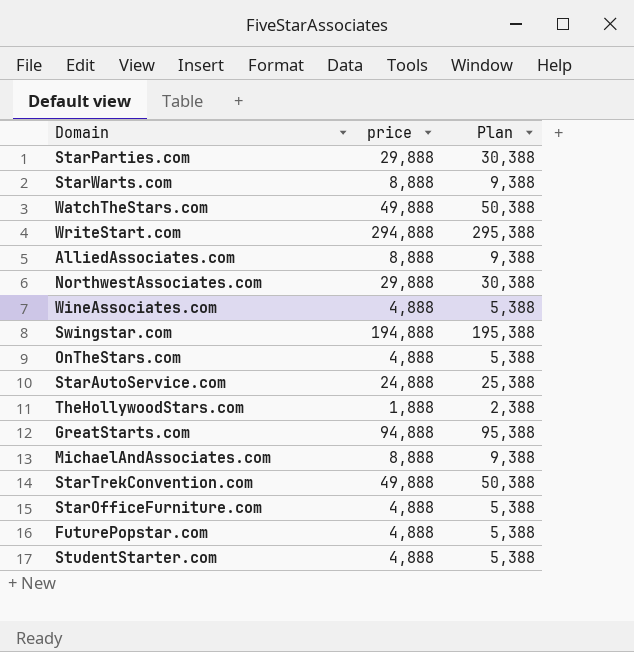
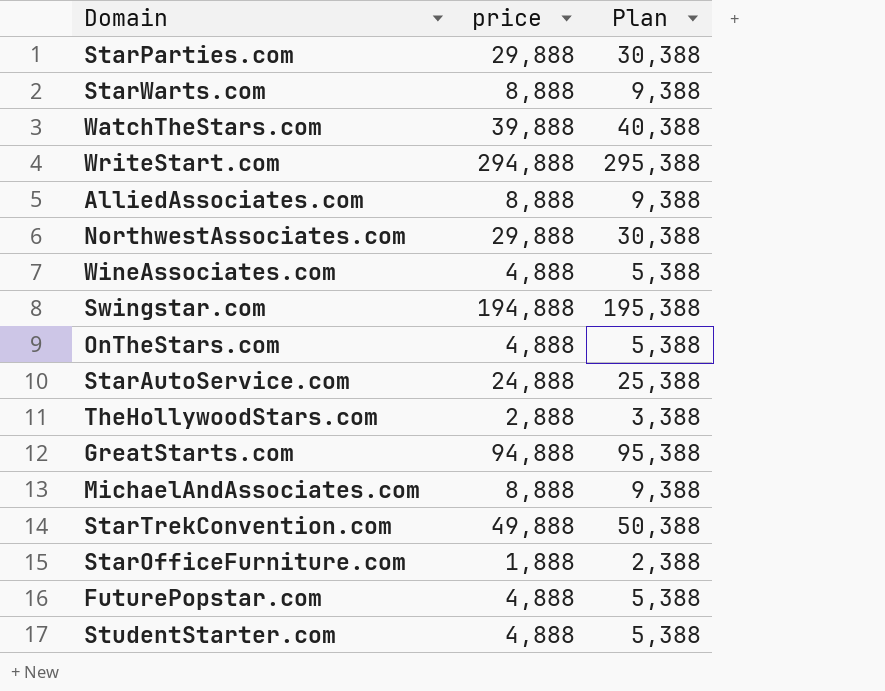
WatchTheStars.com | price: 49,888 -> 39,888
WatchTheStars.com | Plan: 50,388 -> 40,388
TheHollywoodStars.com | price: 1,888 -> 2,888
TheHollywoodStars.com | Plan: 2,388 -> 3,388
StarOfficeFurniture.com | price: 4,888 -> 1,888
StarOfficeFurniture.com | Plan: 5,388 -> 2,388

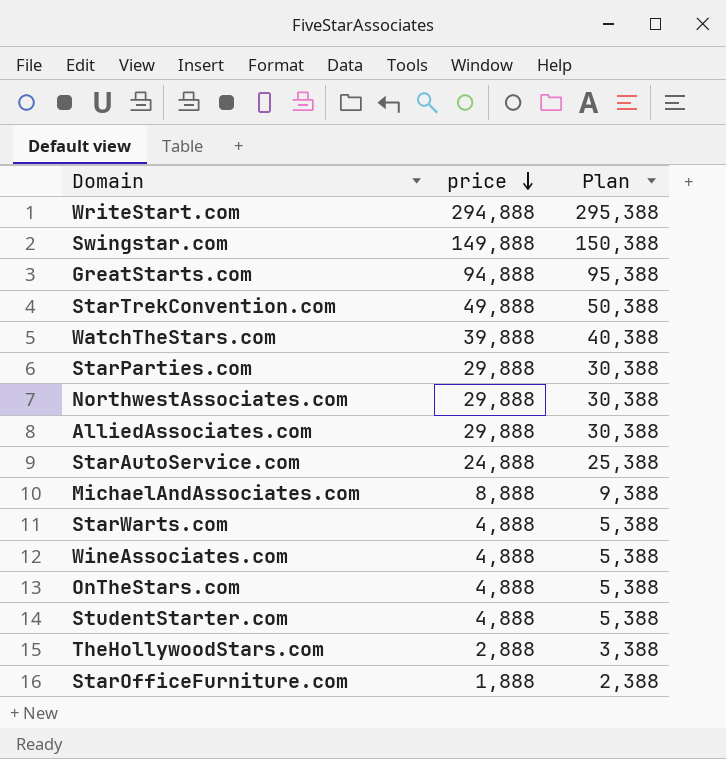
row order: none -> price descending
row FuturePopstar.com: 4,888 | 5,388 -> none
Swingstar.com | price: 194,888 -> 149,888
Swingstar.com | Plan: 195,388 -> 150,388
AlliedAssociates.com | price: 8,888 -> 29,888
AlliedAssociates.com | Plan: 9,388 -> 30,388
StarWarts.com | price: 8,888 -> 4,888
StarWarts.com | Plan: 9,388 -> 5,388

